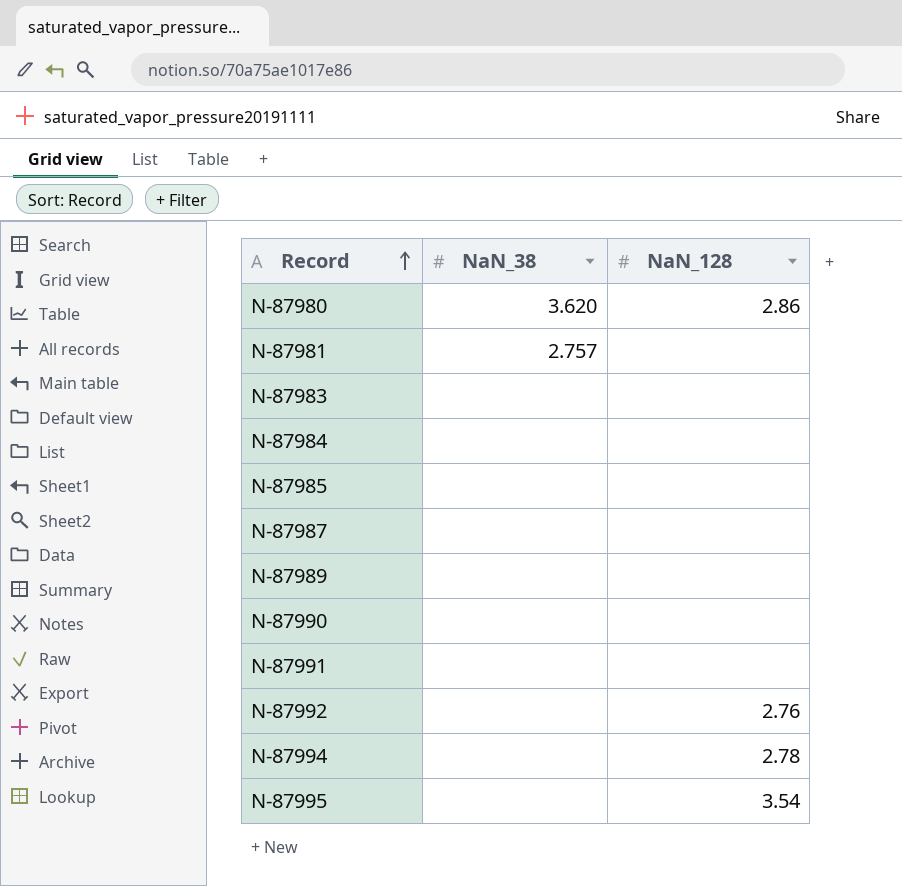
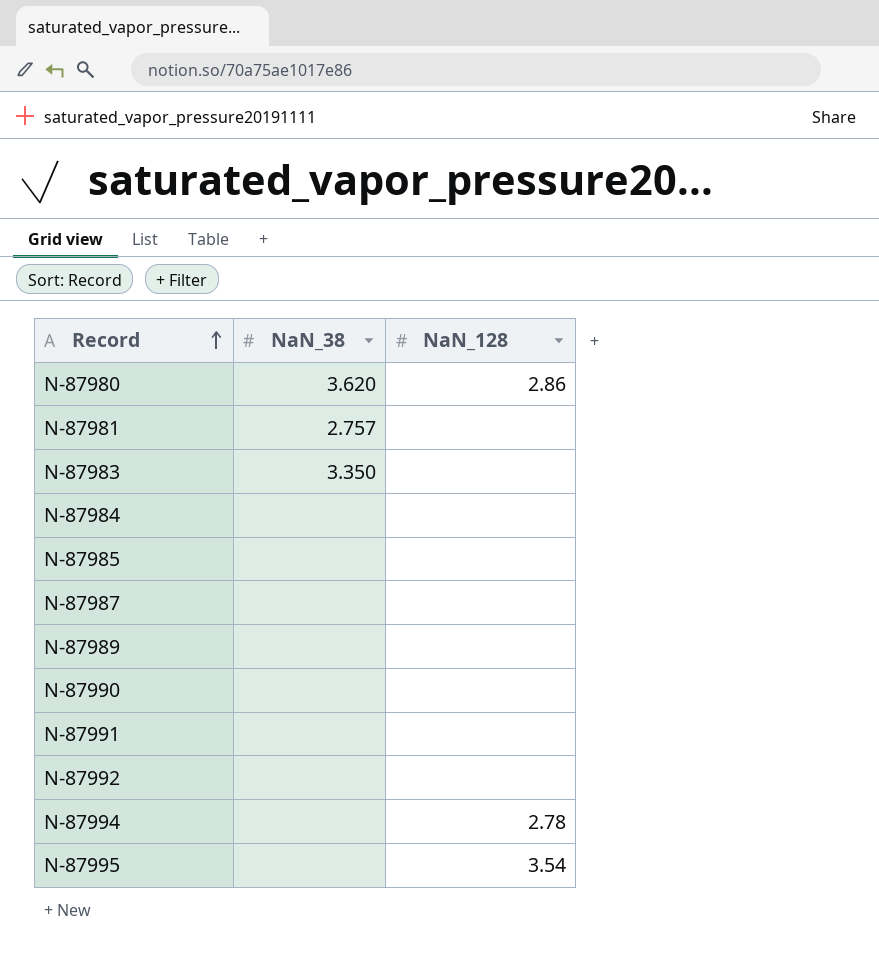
N-87983 | NaN_38: none -> 3.350
N-87992 | NaN_128: 2.76 -> none

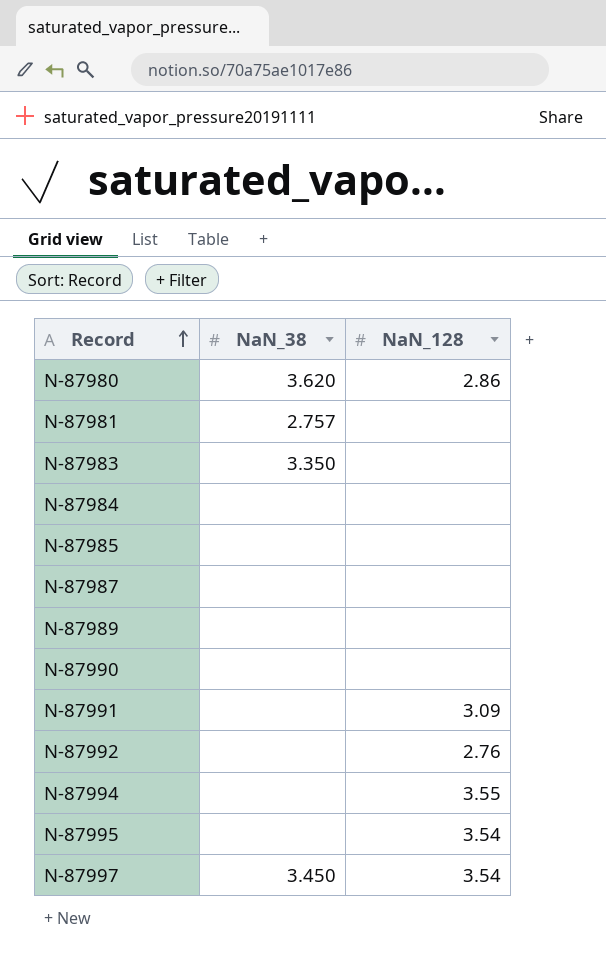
N-87991 | NaN_128: none -> 3.09
N-87992 | NaN_128: none -> 2.76
N-87994 | NaN_128: 2.78 -> 3.55
row N-87997: none -> 3.450 | 3.54

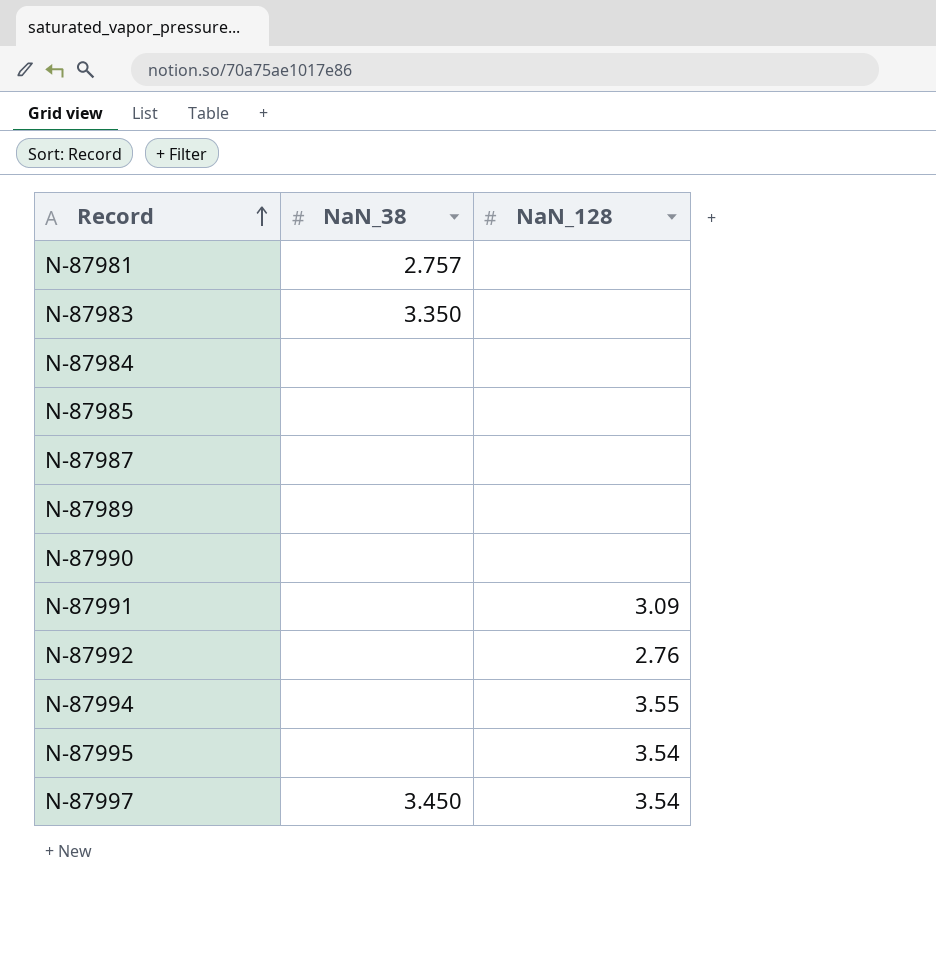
row N-87980: 3.620 | 2.86 -> none

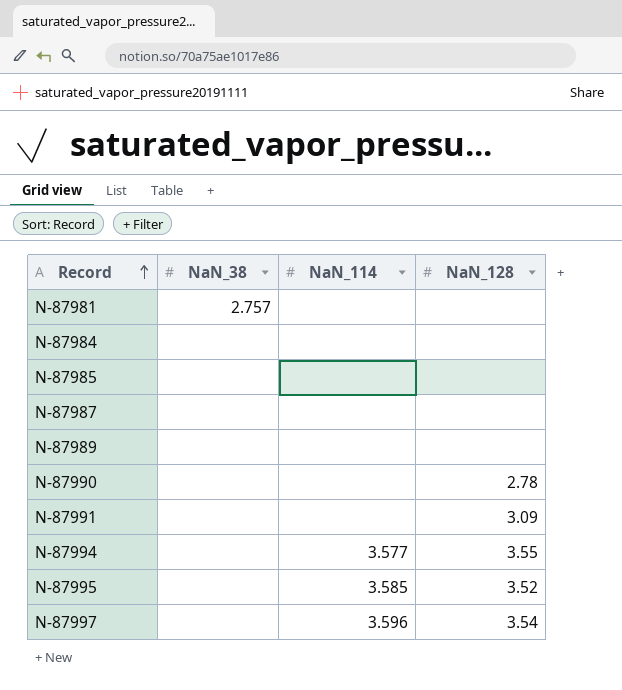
column NaN_114 | position: none -> 3
row N-87983: 3.350 | none -> none
row N-87992: none | 2.76 -> none
N-87990 | NaN_128: none -> 2.78
N-87995 | NaN_128: 3.54 -> 3.52
N-87997 | NaN_38: 3.450 -> none

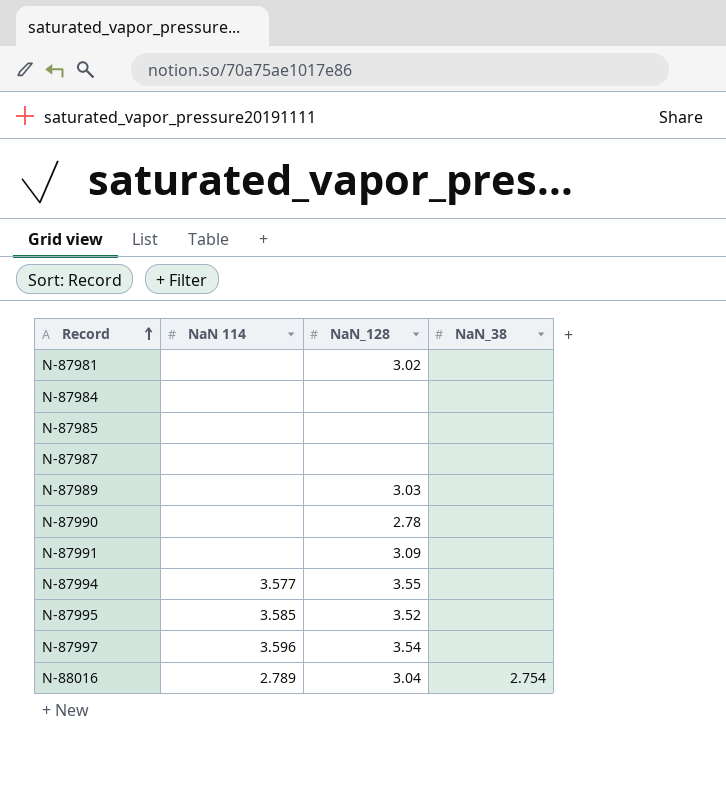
column name: NaN_114 -> NaN 114
column NaN_38 | position: 2 -> 4
N-87981 | NaN_128: none -> 3.02
N-87981 | NaN_38: 2.757 -> none
N-87989 | NaN_128: none -> 3.03
row N-88016: none -> 2.789 | 3.04 | 2.754

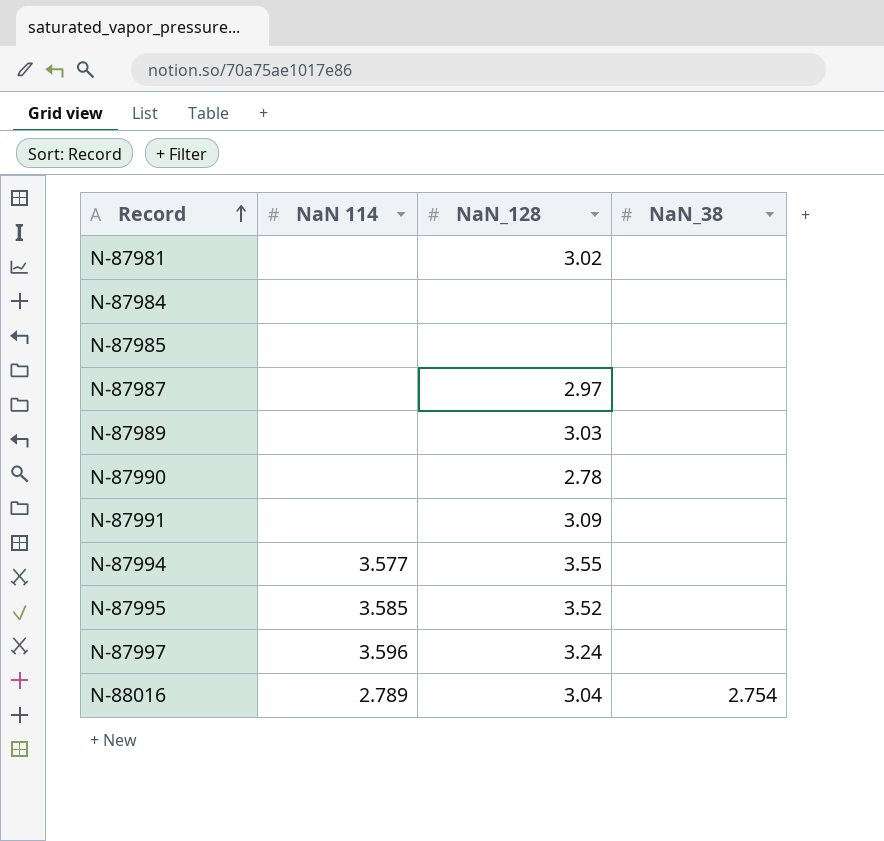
N-87987 | NaN_128: none -> 2.97
N-87997 | NaN_128: 3.54 -> 3.24

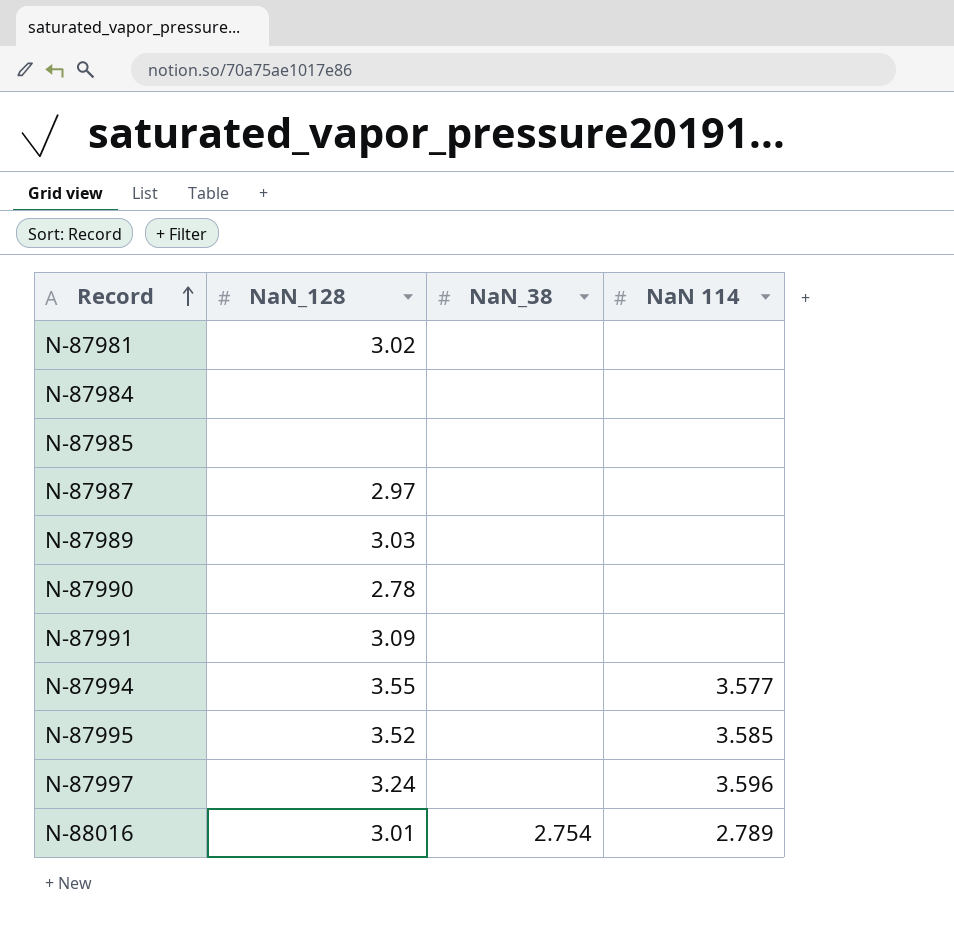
column NaN 114 | position: 2 -> 4
N-88016 | NaN_128: 3.04 -> 3.01

